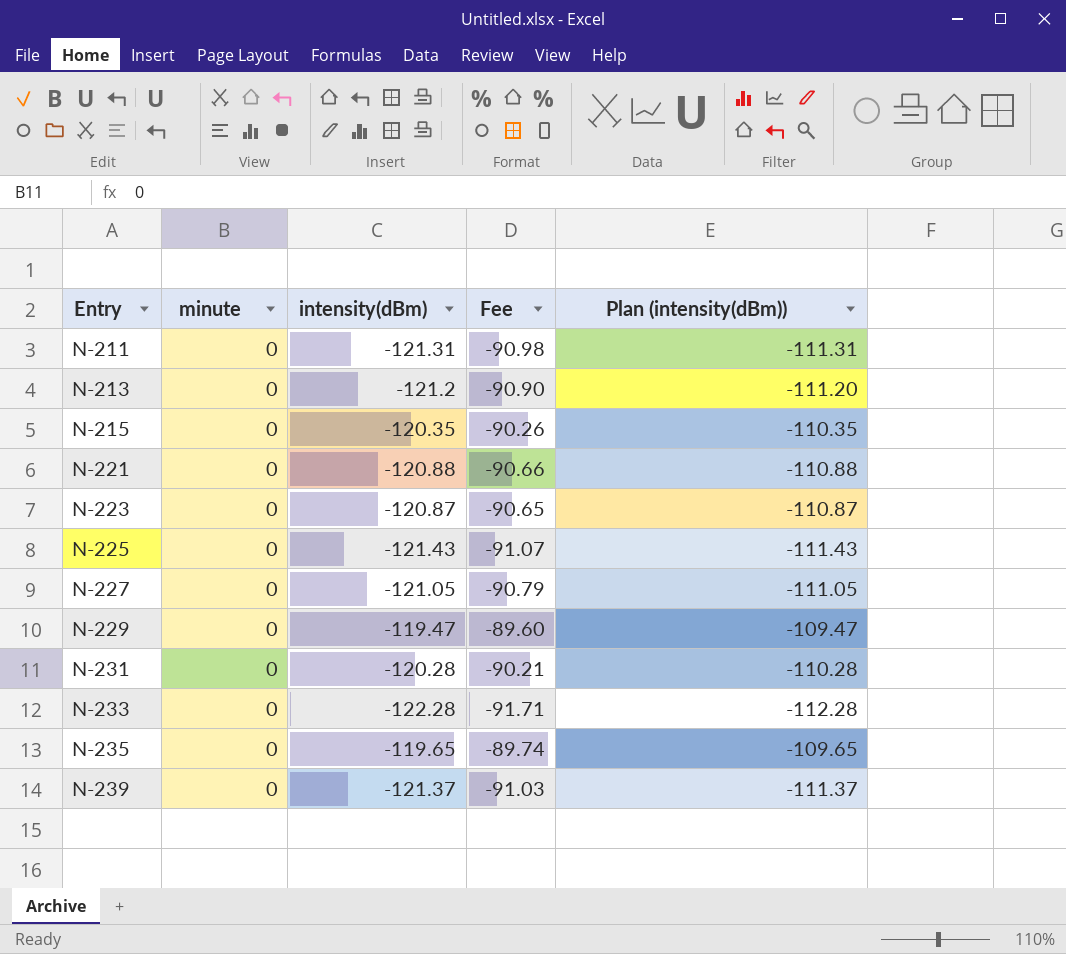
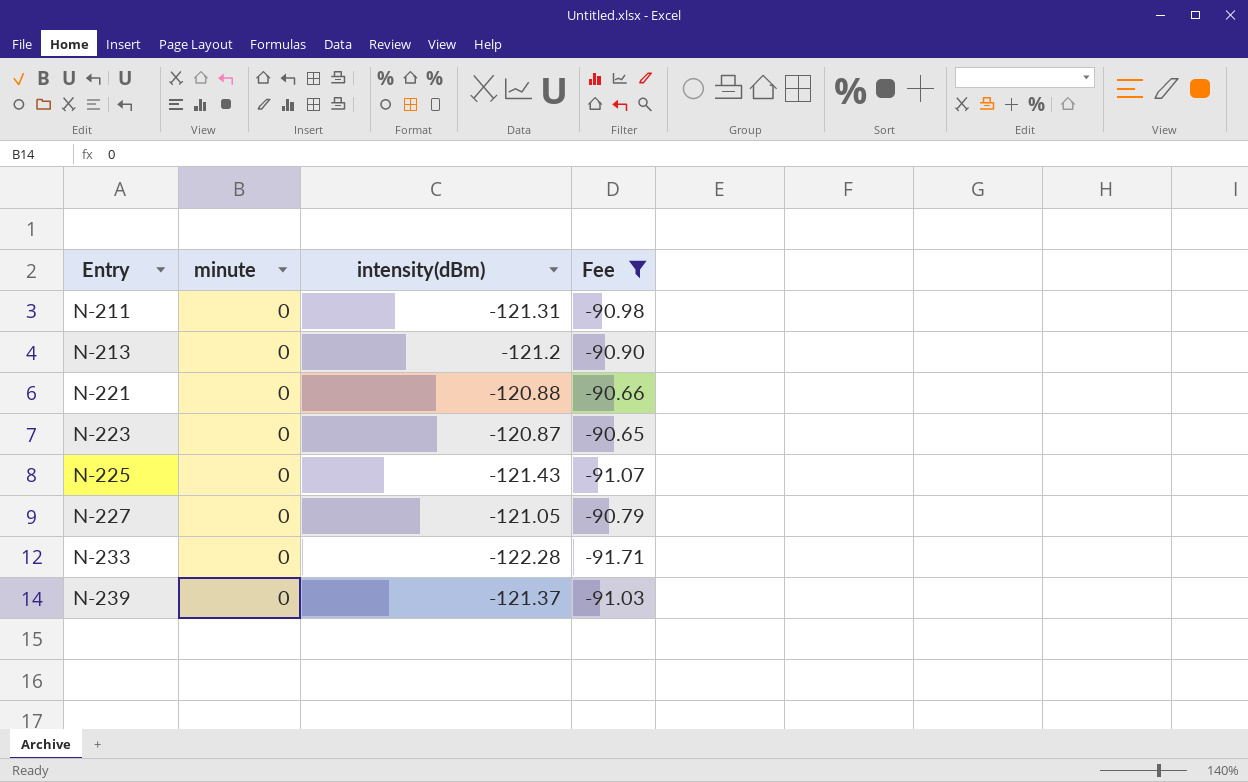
filter: none -> Fee <= -90.65
column Plan (intensity(dBm)) | formula: [intensity(dBm)] + 10 -> none

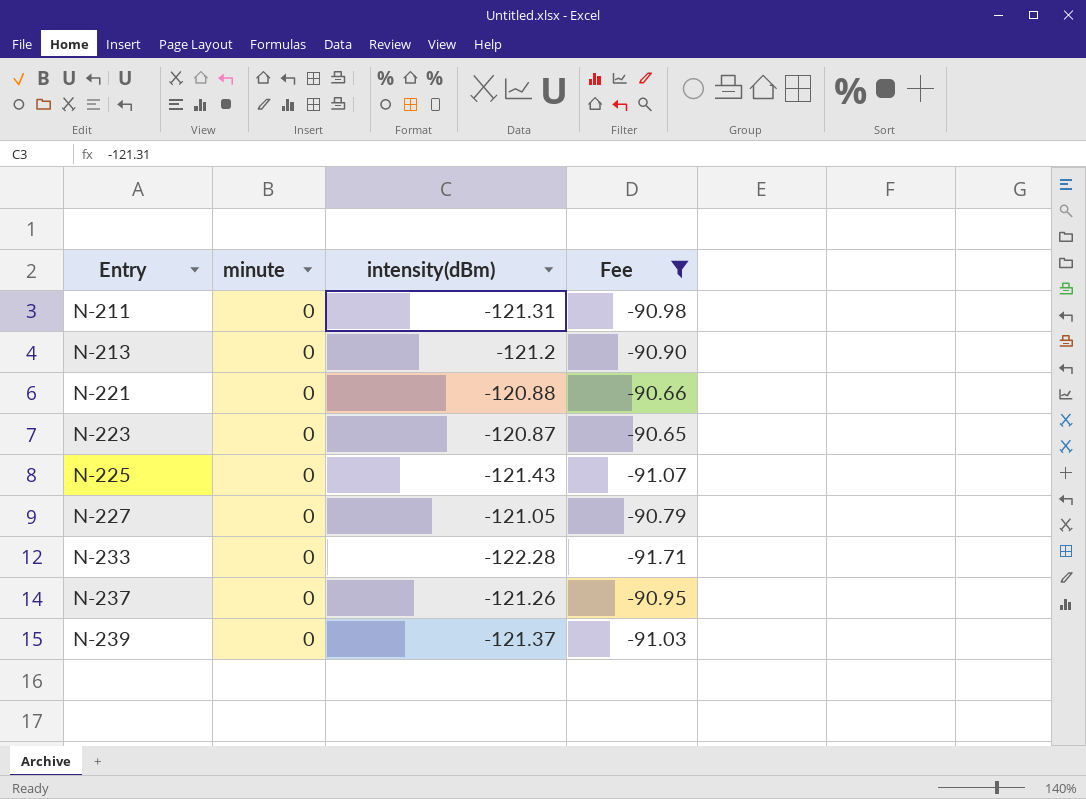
row N-237: none -> 0 | -121.26 | -90.95

